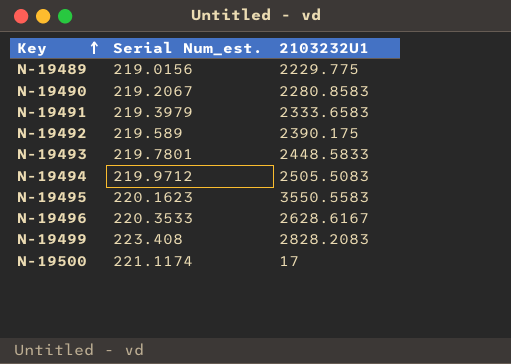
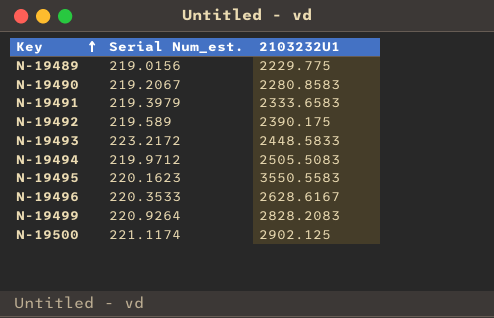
N-19493 | Serial Num_est.: 219.7801 -> 223.2172
N-19499 | Serial Num_est.: 223.408 -> 220.9264
N-19500 | 2103232U1: 17 -> 2902.125

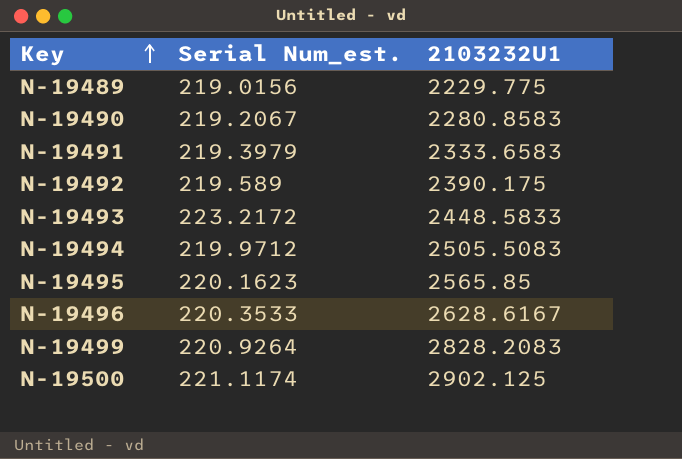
N-19495 | 2103232U1: 3550.5583 -> 2565.85

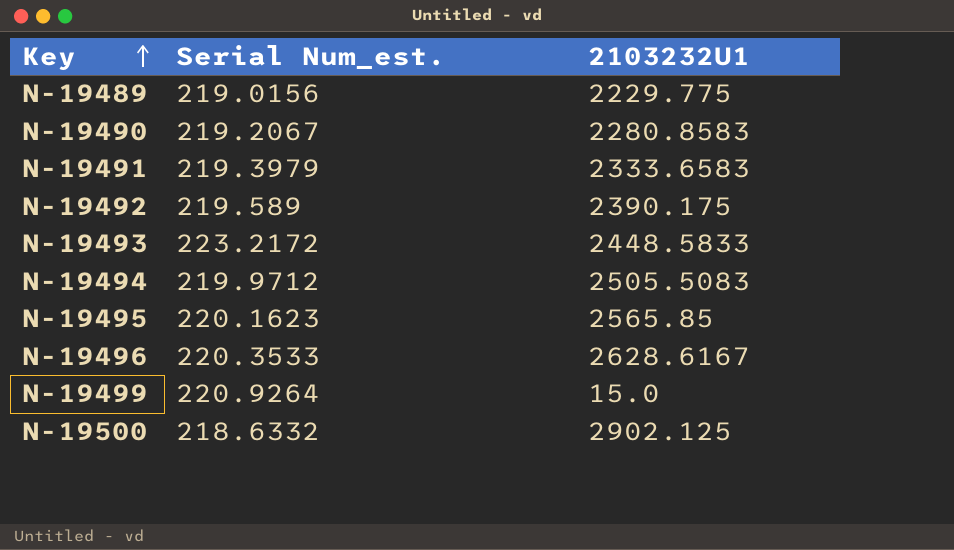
N-19499 | 2103232U1: 2828.2083 -> 15.0
N-19500 | Serial Num_est.: 221.1174 -> 218.6332

